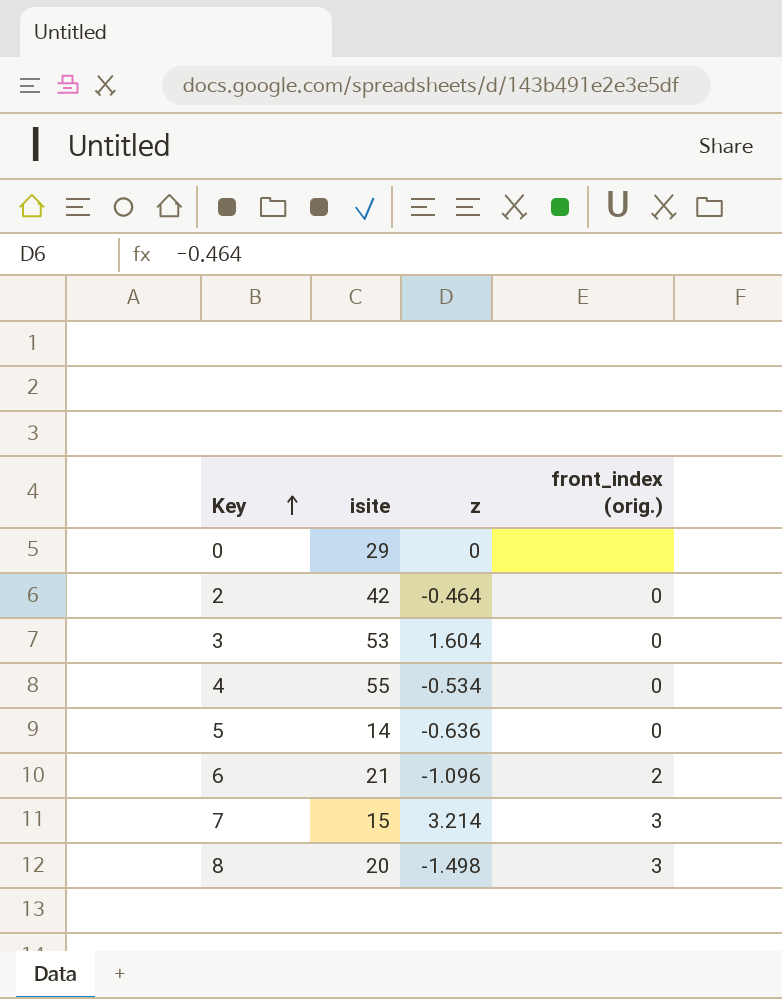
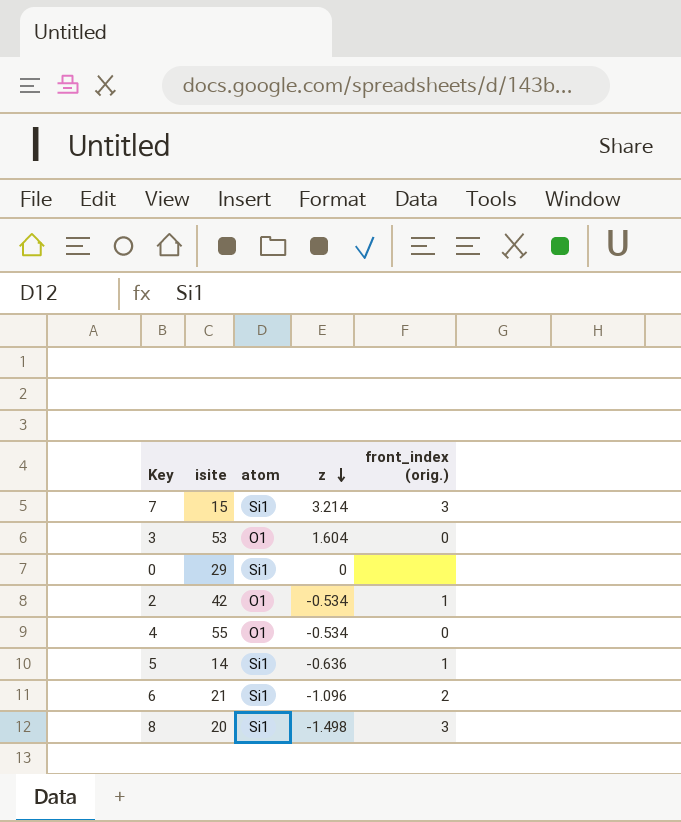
row order: Key ascending -> z descending
column atom | position: none -> 3
2 | z: -0.464 -> -0.534
2 | front_index (orig.): 0 -> 1
5 | front_index (orig.): 0 -> 1

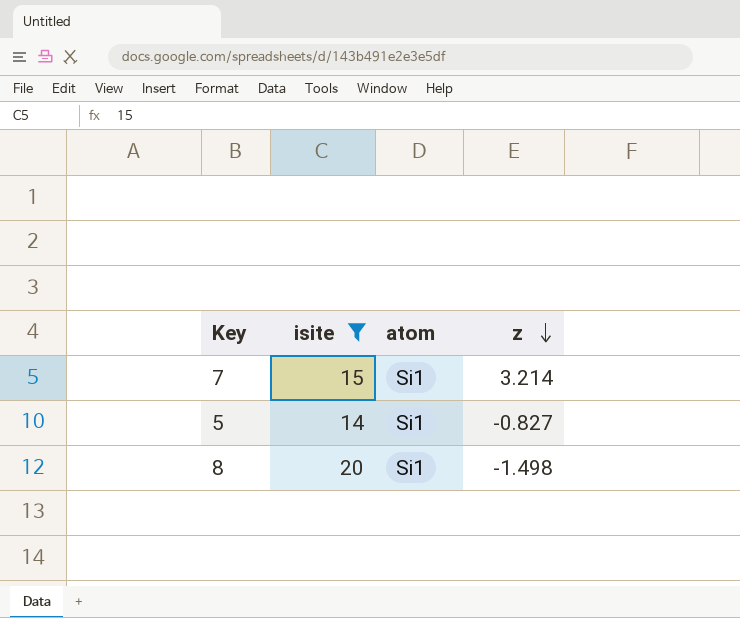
filter: none -> isite <= 20
column front_index (orig.) | position: 5 -> none
5 | z: -0.636 -> -0.827

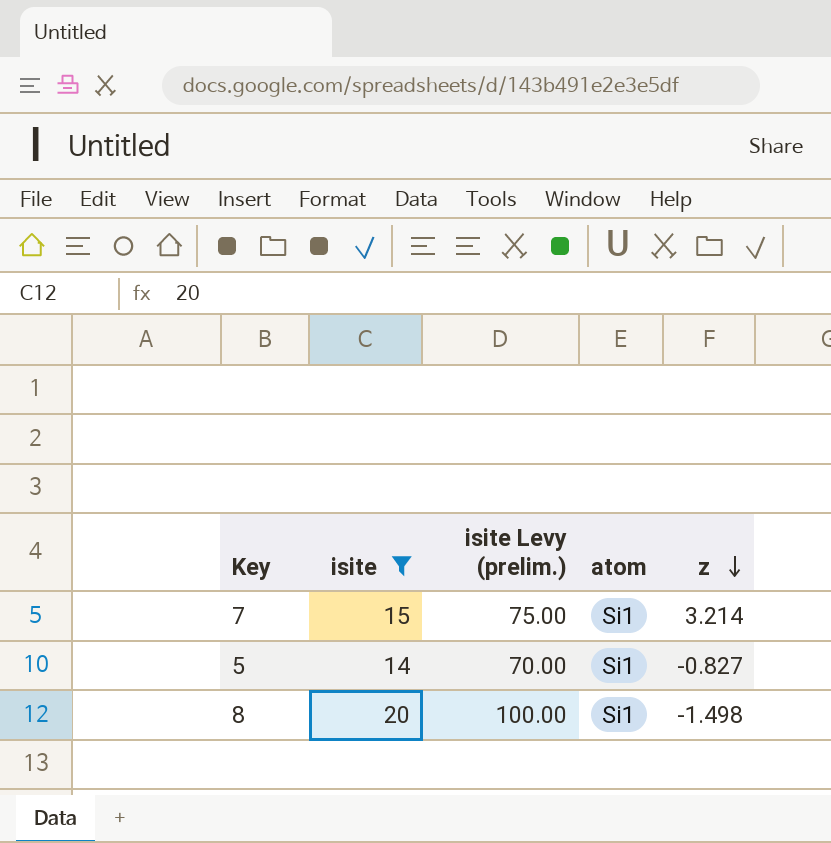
column isite Levy (prelim.) | formula: none -> [isite] * 5

